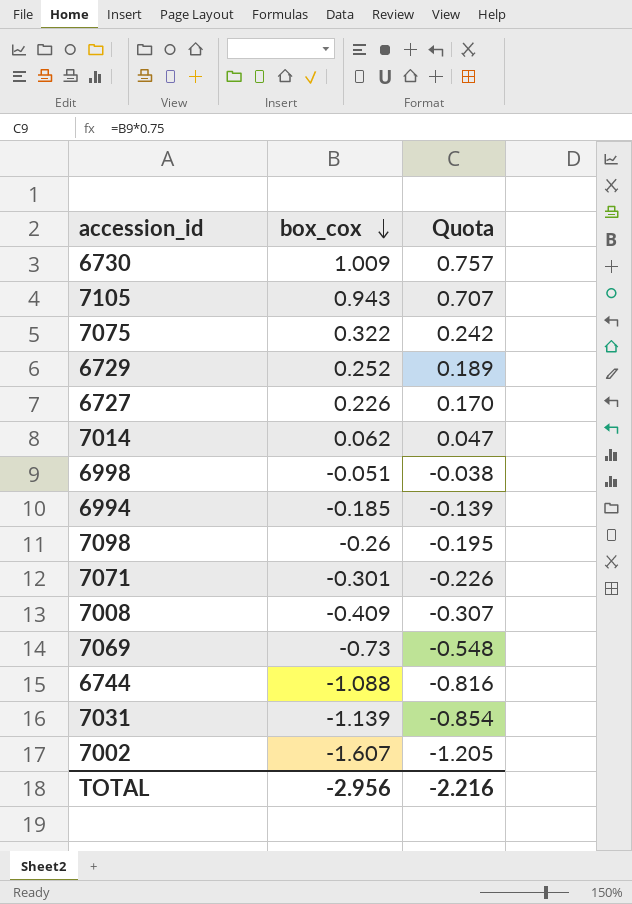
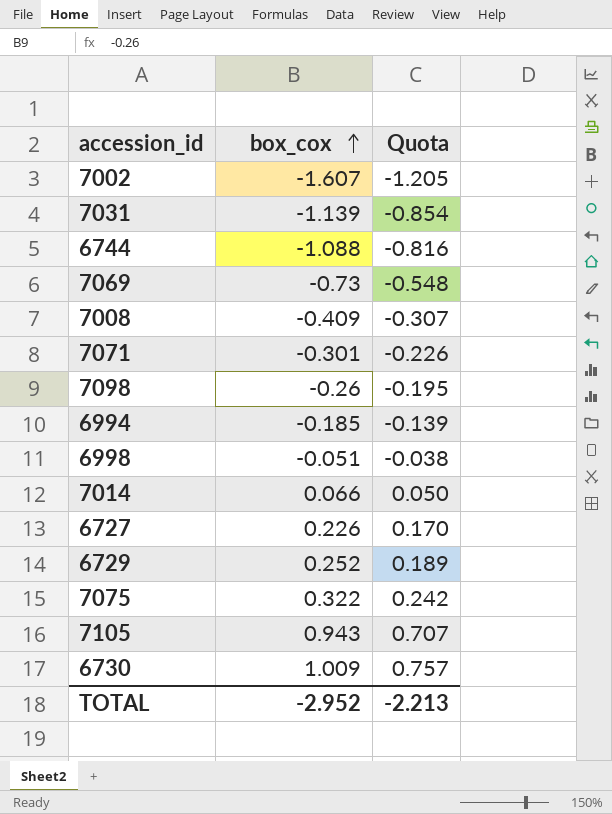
row order: box_cox descending -> box_cox ascending
7014 | box_cox: 0.062 -> 0.066
7014 | Quota: 0.047 -> 0.050
TOTAL | box_cox: -2.956 -> -2.952
TOTAL | Quota: -2.216 -> -2.213

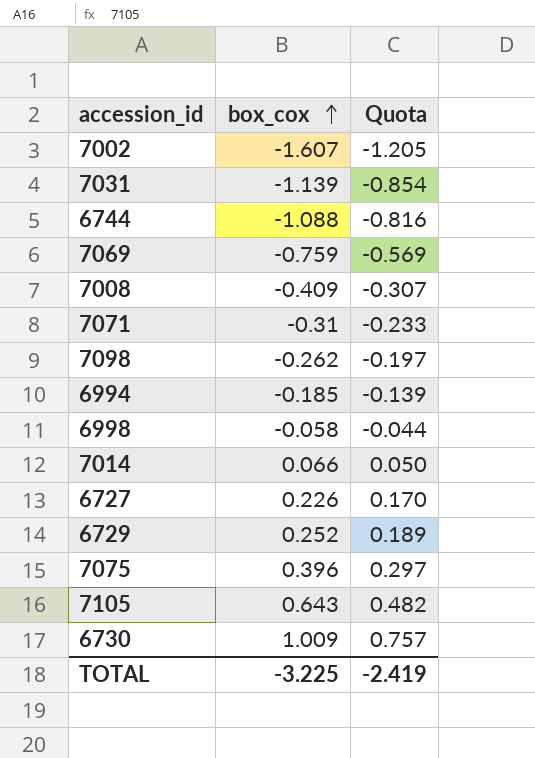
7069 | box_cox: -0.73 -> -0.759
7069 | Quota: -0.548 -> -0.569
7071 | box_cox: -0.301 -> -0.31
7071 | Quota: -0.226 -> -0.233
7098 | box_cox: -0.26 -> -0.262
7098 | Quota: -0.195 -> -0.197
6998 | box_cox: -0.051 -> -0.058
6998 | Quota: -0.038 -> -0.044
7075 | box_cox: 0.322 -> 0.396
7075 | Quota: 0.242 -> 0.297
7105 | box_cox: 0.943 -> 0.643
7105 | Quota: 0.707 -> 0.482
TOTAL | box_cox: -2.952 -> -3.225
TOTAL | Quota: -2.213 -> -2.419

